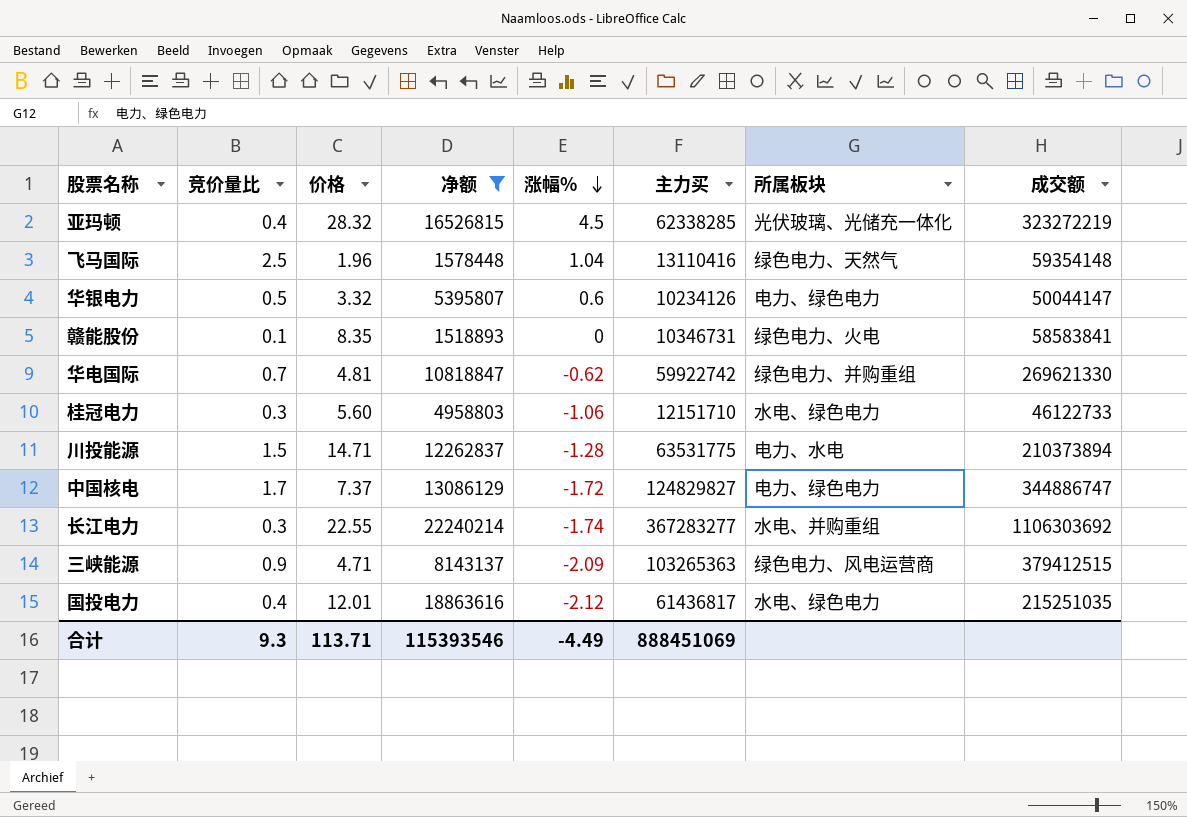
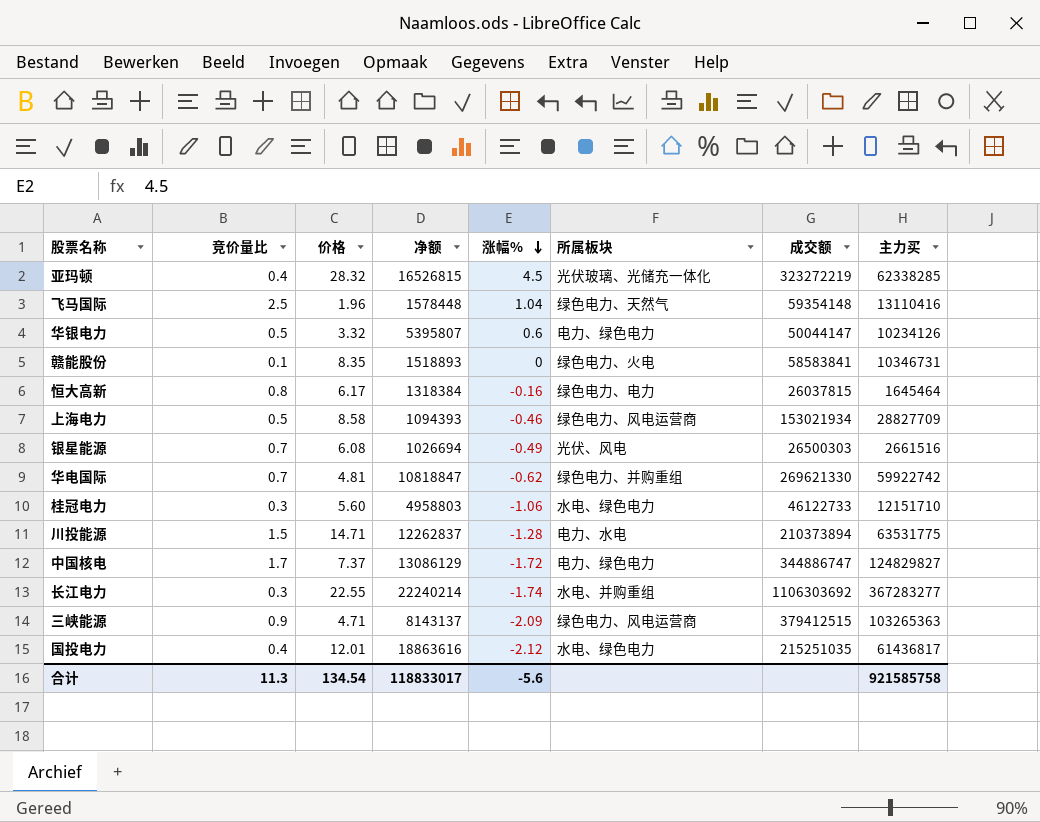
filter: 净额 >= 1518893 -> none
column 主力买 | position: 6 -> 8
合计 | 竞价量比: 9.3 -> 11.3
合计 | 价格: 113.71 -> 134.54
合计 | 净额: 115393546 -> 118833017
合计 | 涨幅%: -4.49 -> -5.6
合计 | 主力买: 888451069 -> 921585758

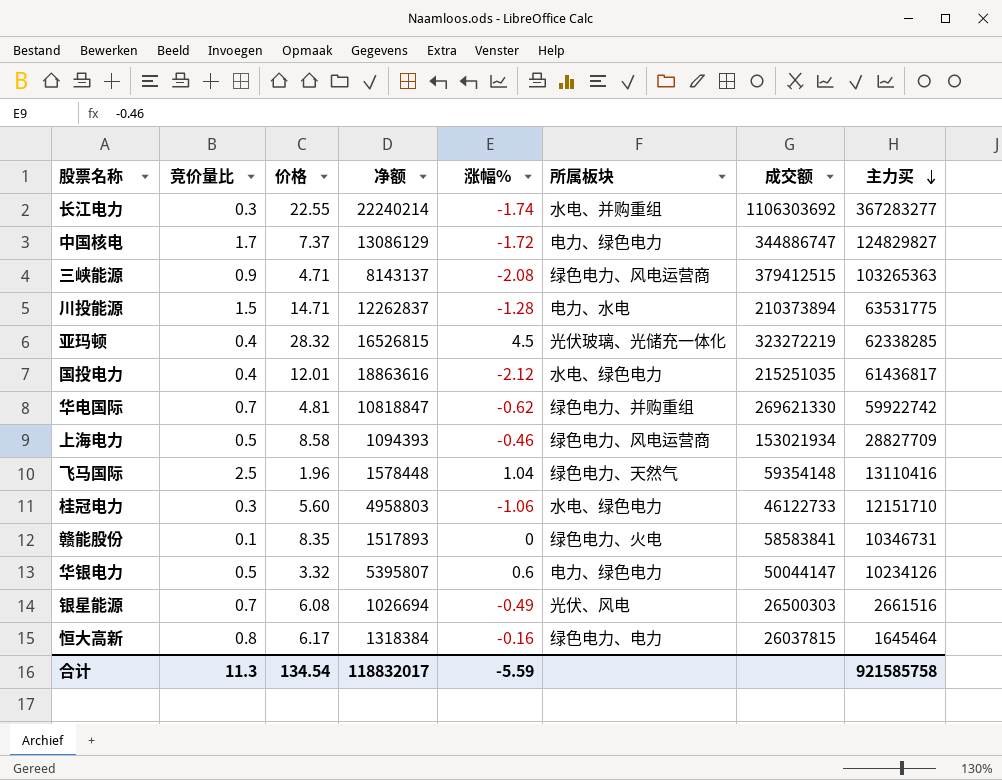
row order: 涨幅% descending -> 主力买 descending
三峡能源 | 涨幅%: -2.09 -> -2.08
赣能股份 | 净额: 1518893 -> 1517893
合计 | 净额: 118833017 -> 118832017
合计 | 涨幅%: -5.6 -> -5.59

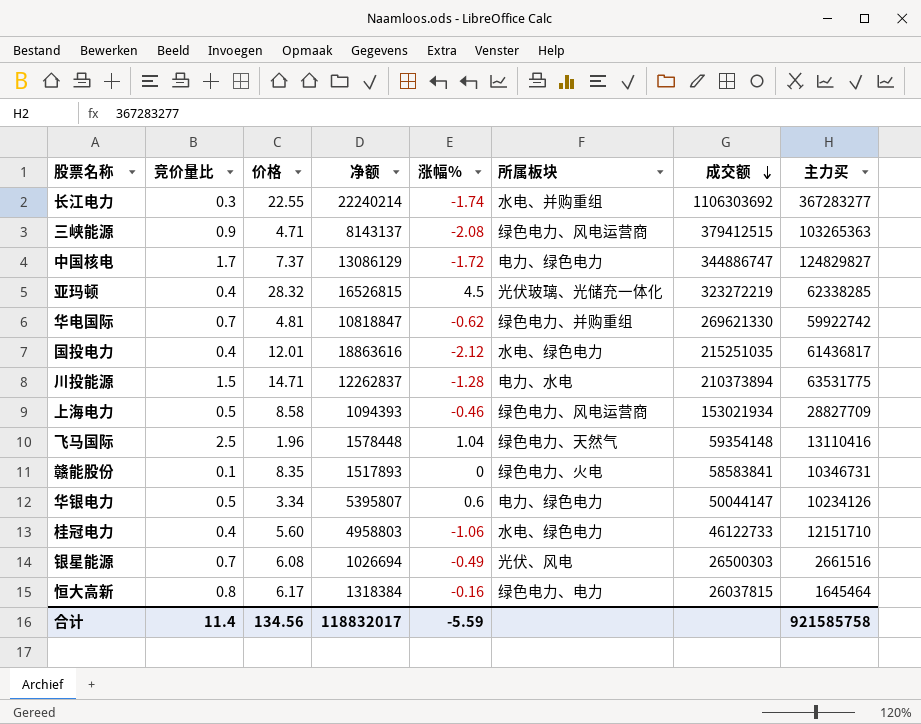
row order: 主力买 descending -> 成交额 descending
华银电力 | 价格: 3.32 -> 3.34
桂冠电力 | 竞价量比: 0.3 -> 0.4
合计 | 竞价量比: 11.3 -> 11.4
合计 | 价格: 134.54 -> 134.56

